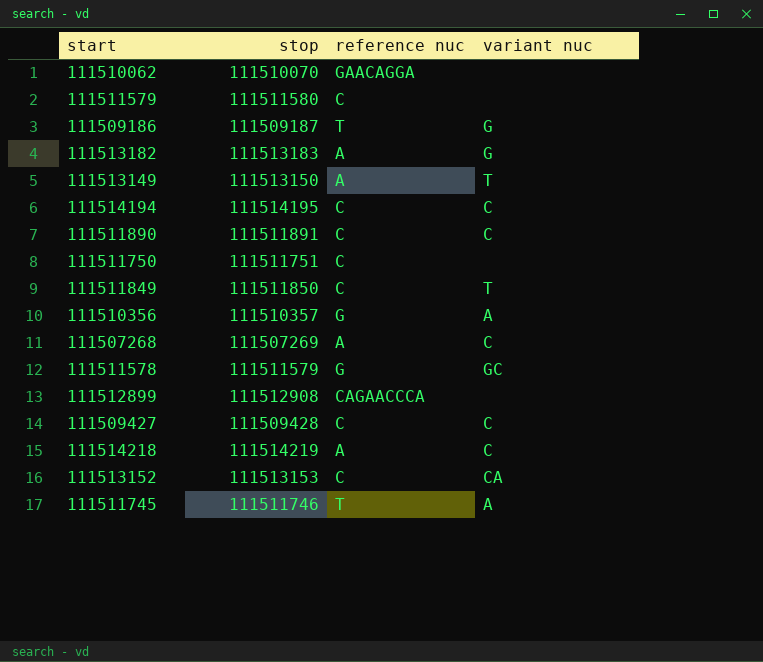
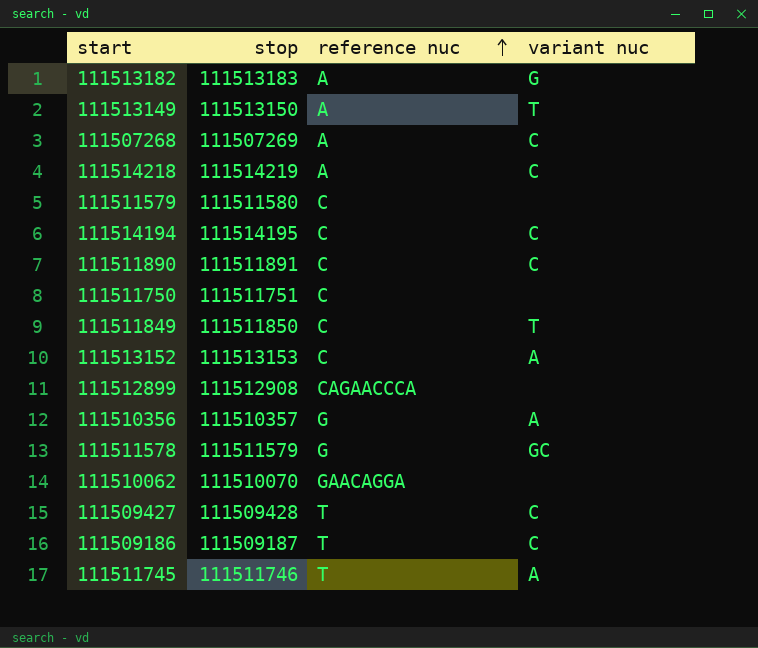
row order: none -> reference nuc ascending
111513152 | variant nuc: CA -> A
111509427 | reference nuc: C -> T
111509186 | variant nuc: G -> C

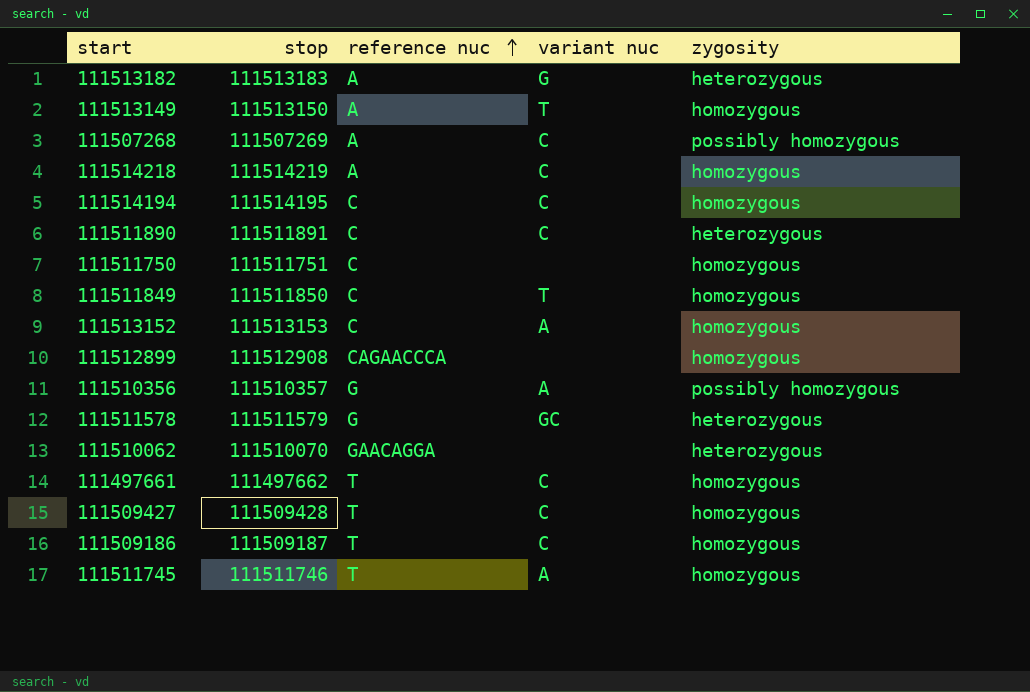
column zygosity | position: none -> 5
row 111511579: 111511580 | C | none -> none
row 111497661: none -> 111497662 | T | C | homozygous

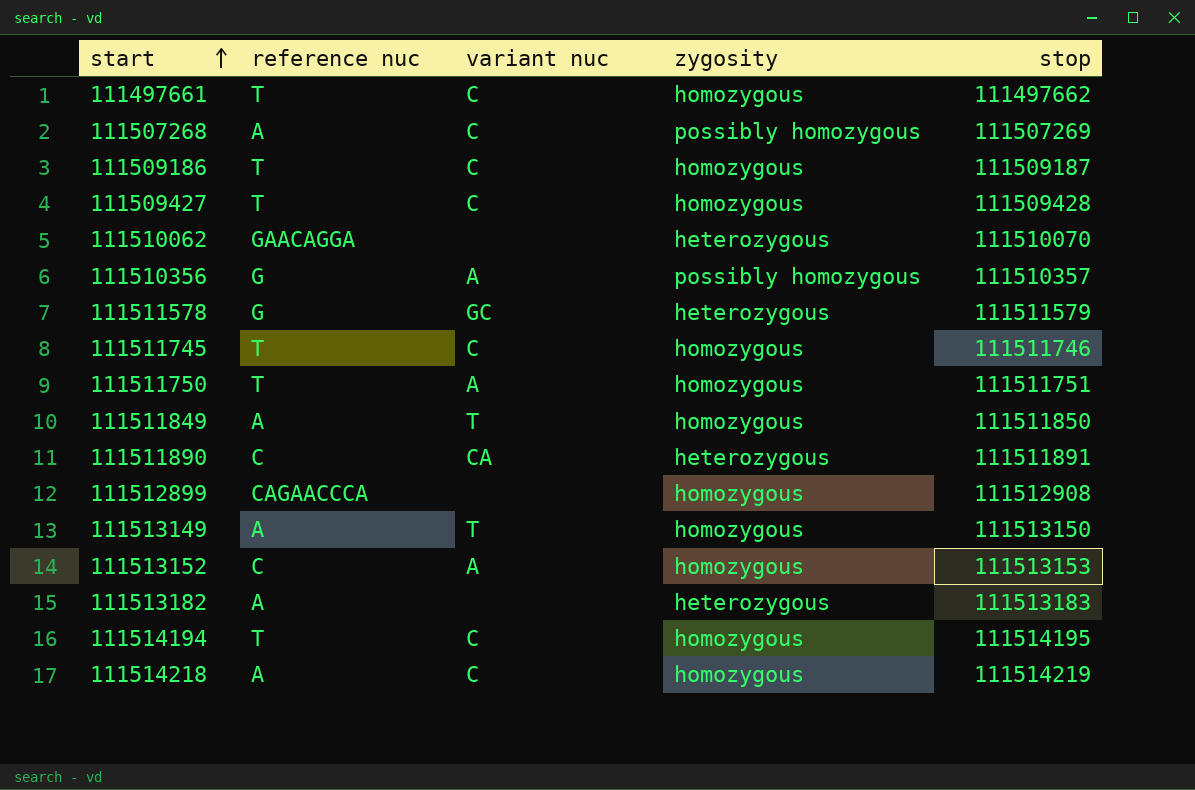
row order: reference nuc ascending -> start ascending
column stop | position: 2 -> 5
111511745 | variant nuc: A -> C
111511750 | reference nuc: C -> T
111511750 | variant nuc: none -> A
111511849 | reference nuc: C -> A
111511890 | variant nuc: C -> CA
111513182 | variant nuc: G -> none
111514194 | reference nuc: C -> T

